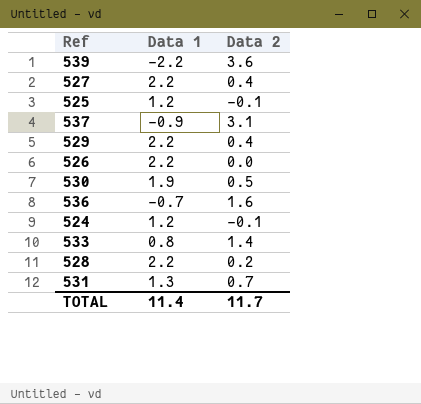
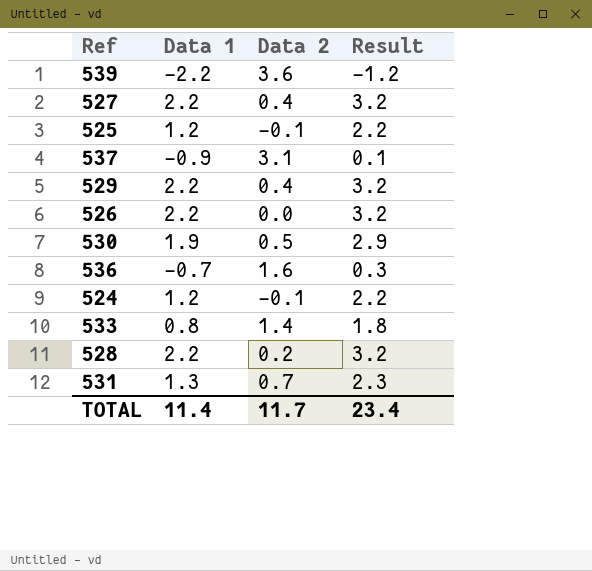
column Result | formula: none -> [Data 1] + 1

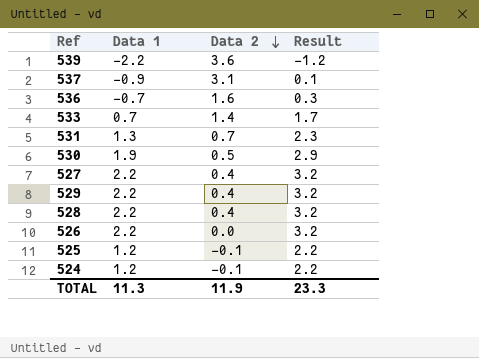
row order: none -> Data 2 descending
533 | Data 1: 0.8 -> 0.7
533 | Result: 1.8 -> 1.7
528 | Data 2: 0.2 -> 0.4
TOTAL | Data 1: 11.4 -> 11.3
TOTAL | Data 2: 11.7 -> 11.9
TOTAL | Result: 23.4 -> 23.3

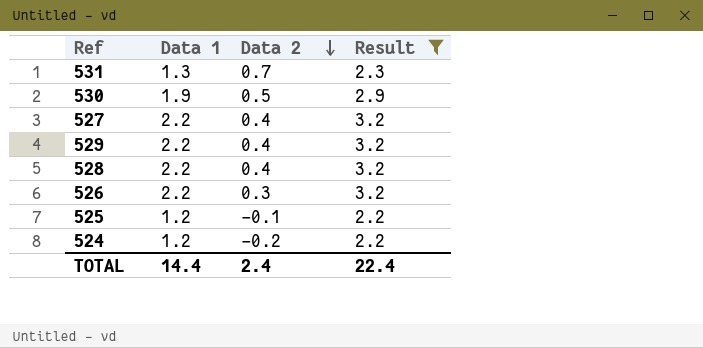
filter: none -> Result >= 2.2
526 | Data 2: 0.0 -> 0.3
524 | Data 2: -0.1 -> -0.2
TOTAL | Data 1: 11.3 -> 14.4
TOTAL | Data 2: 11.9 -> 2.4
TOTAL | Result: 23.3 -> 22.4

